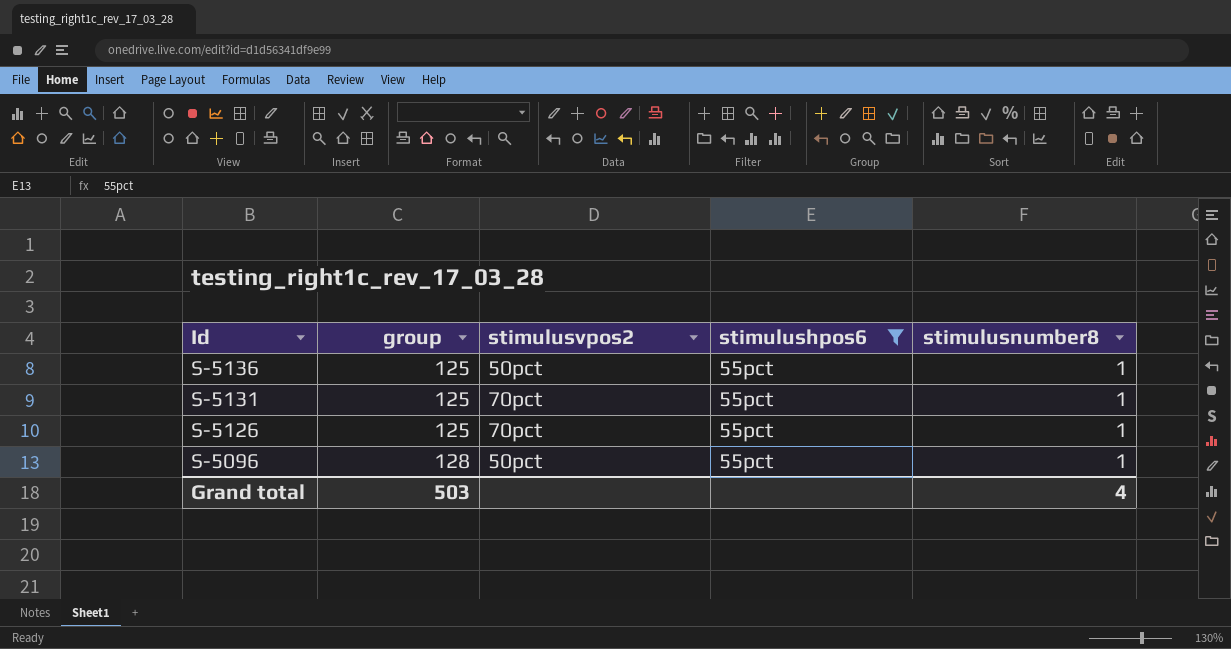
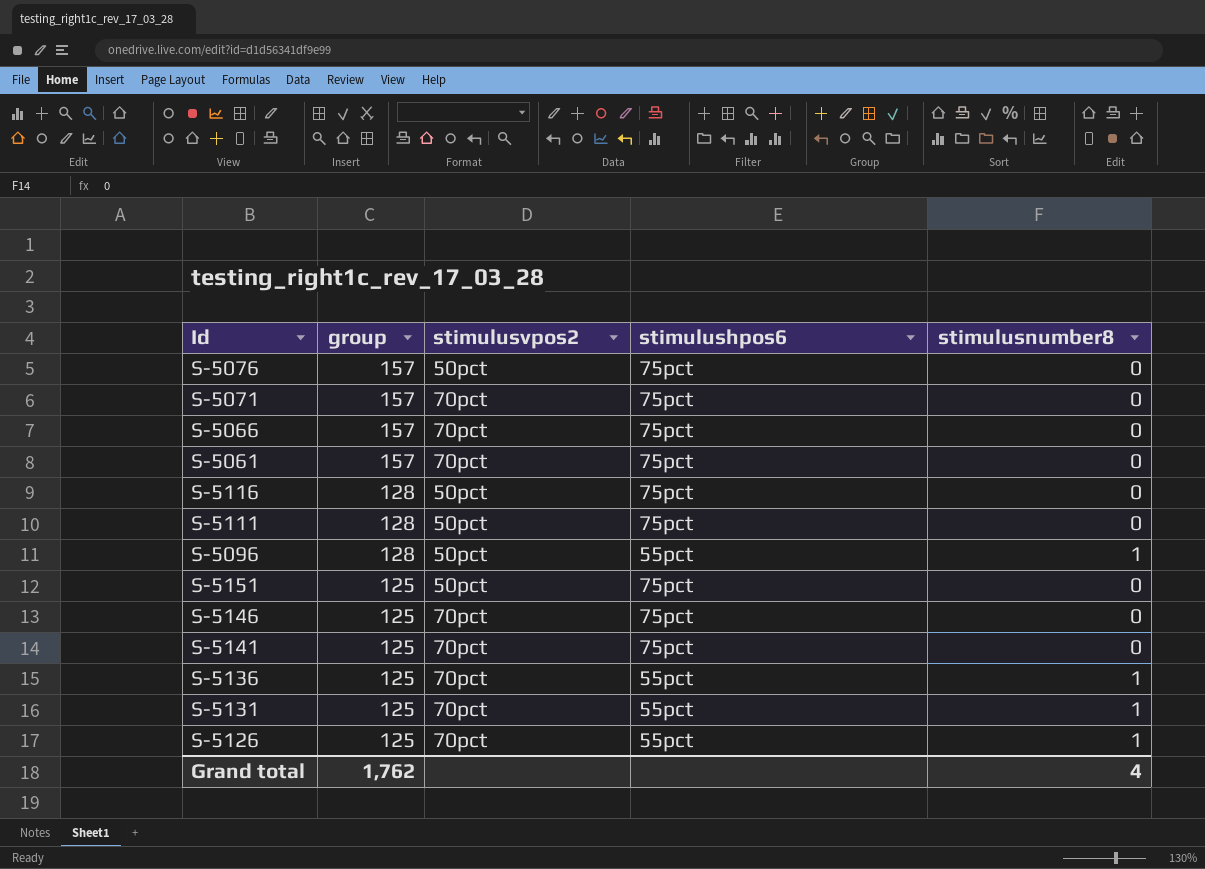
filter: stimulushpos6 = 55pct -> none
row order: Id descending -> group descending
S-5136 | stimulusvpos2: 50pct -> 70pct
Grand total | group: 503 -> 1,762

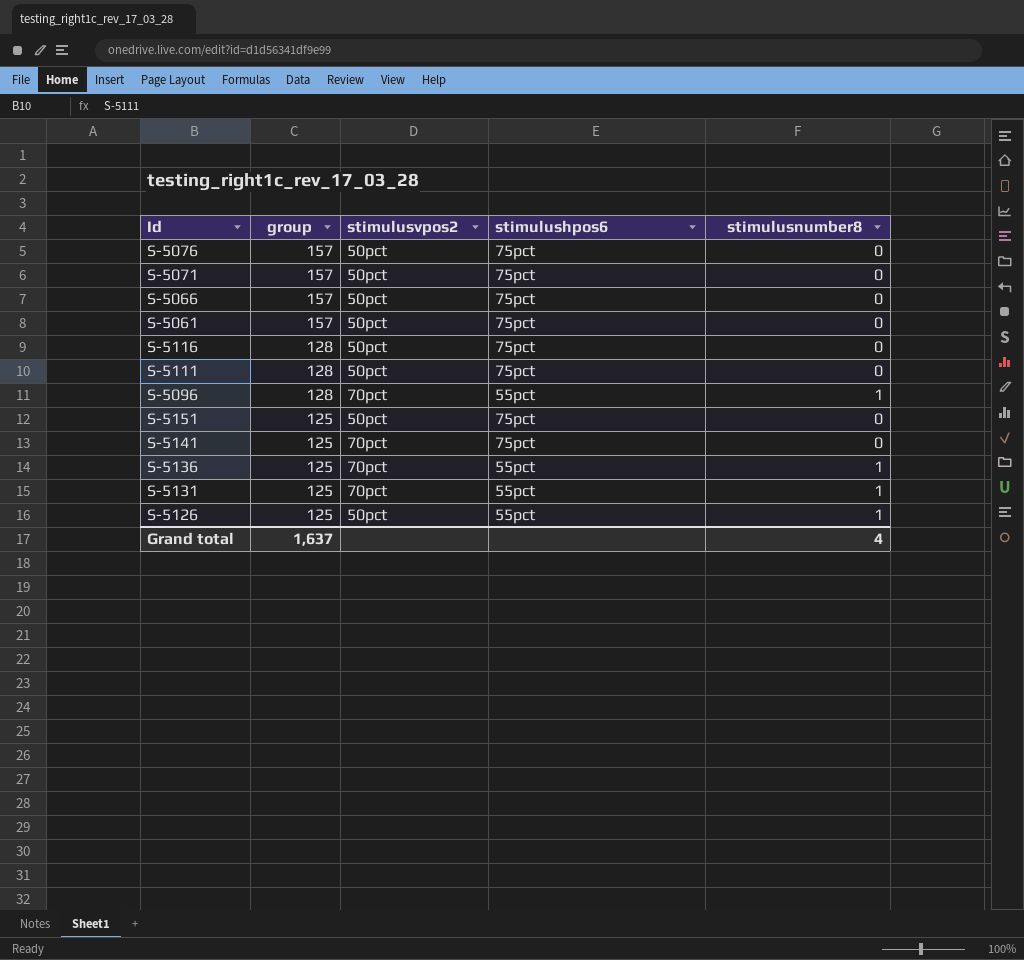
row S-5146: 125 | 70pct | 75pct | 0 -> none
S-5071 | stimulusvpos2: 70pct -> 50pct
S-5066 | stimulusvpos2: 70pct -> 50pct
S-5061 | stimulusvpos2: 70pct -> 50pct
S-5096 | stimulusvpos2: 50pct -> 70pct
S-5126 | stimulusvpos2: 70pct -> 50pct
Grand total | group: 1,762 -> 1,637

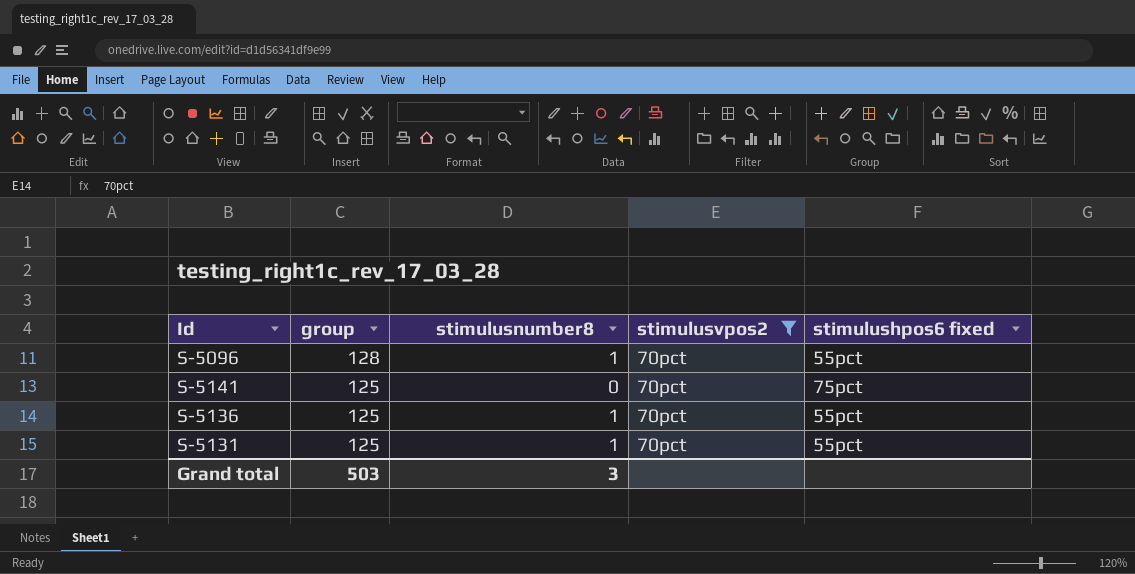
filter: none -> stimulusvpos2 = 70pct
column stimulusnumber8 | position: 5 -> 3
column name: stimulushpos6 -> stimulushpos6 fixed
Grand total | group: 1,637 -> 503
Grand total | stimulusnumber8: 4 -> 3

